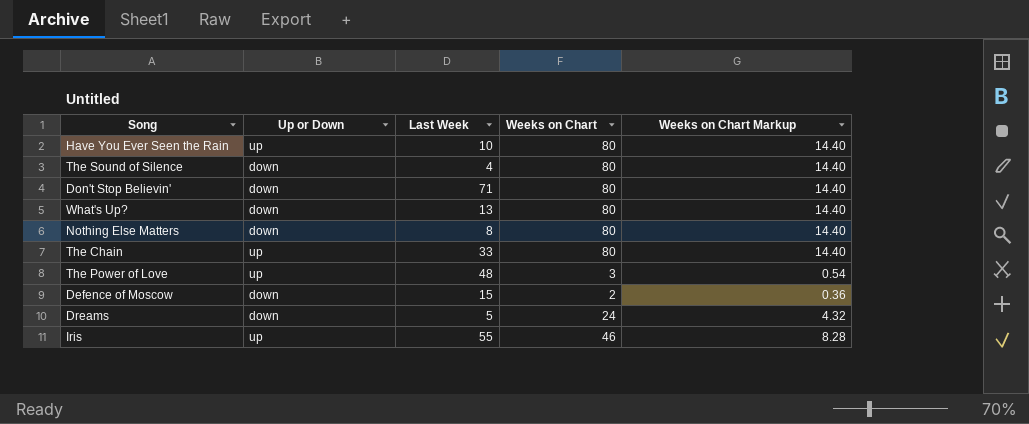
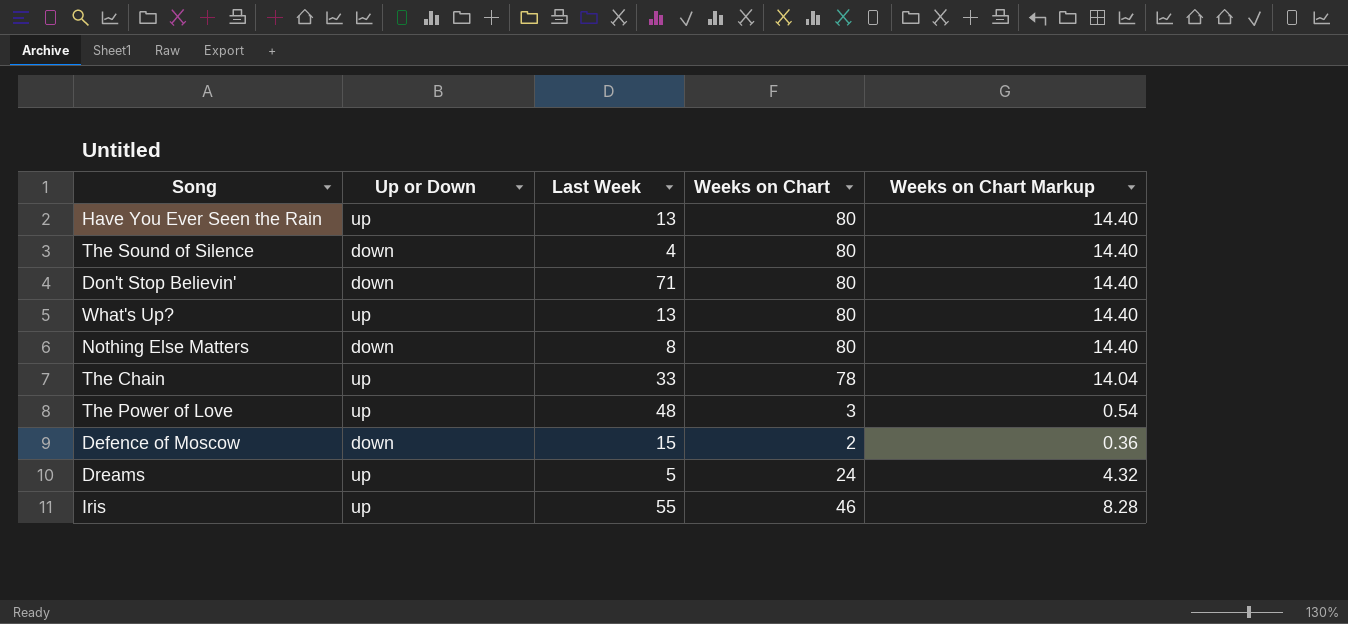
Have You Ever Seen the Rain | Last Week: 10 -> 13
What's Up? | Up or Down: down -> up
The Chain | Weeks on Chart: 80 -> 78
The Chain | Weeks on Chart Markup: 14.40 -> 14.04
Dreams | Up or Down: down -> up

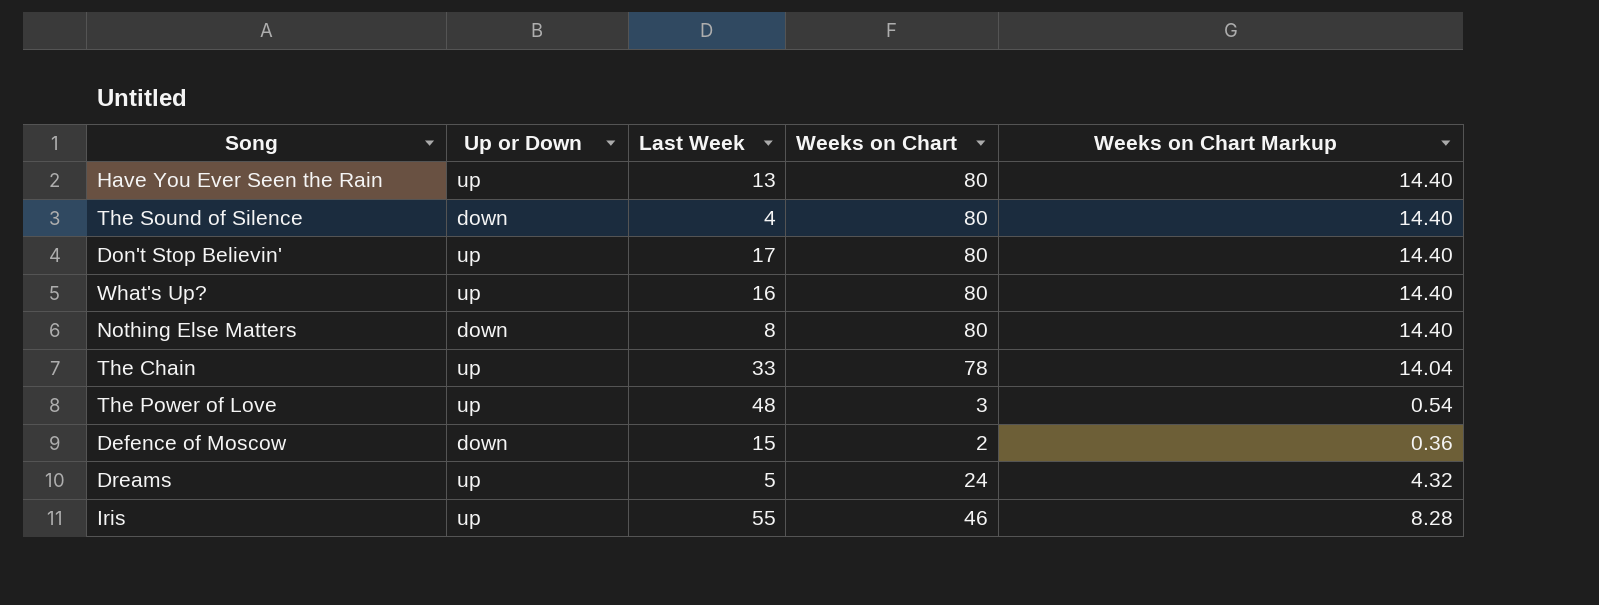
Don't Stop Believin' | Up or Down: down -> up
Don't Stop Believin' | Last Week: 71 -> 17
What's Up? | Last Week: 13 -> 16

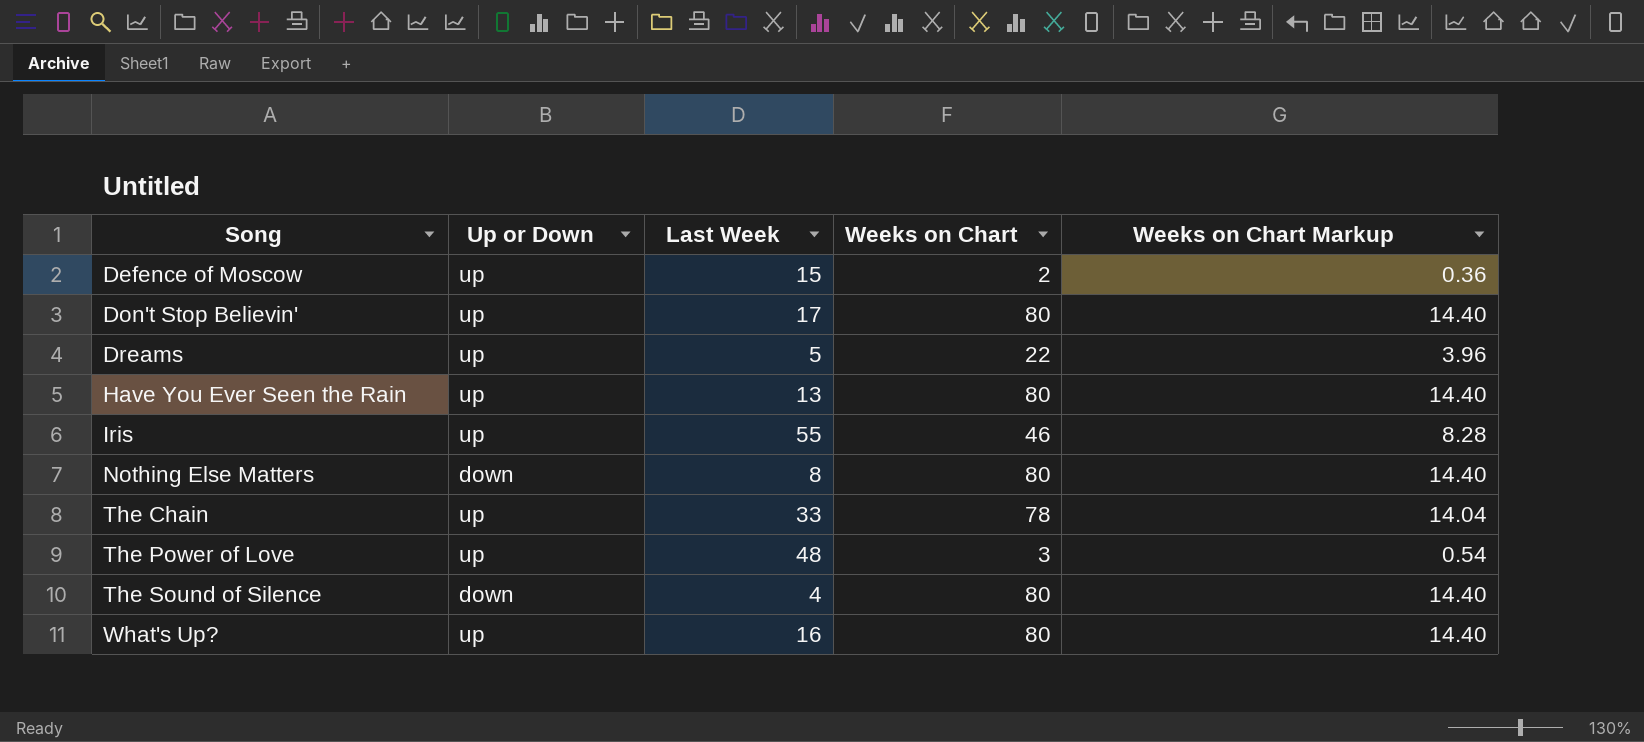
row order: none -> Song ascending
Defence of Moscow | Up or Down: down -> up
Dreams | Weeks on Chart: 24 -> 22
Dreams | Weeks on Chart Markup: 4.32 -> 3.96

